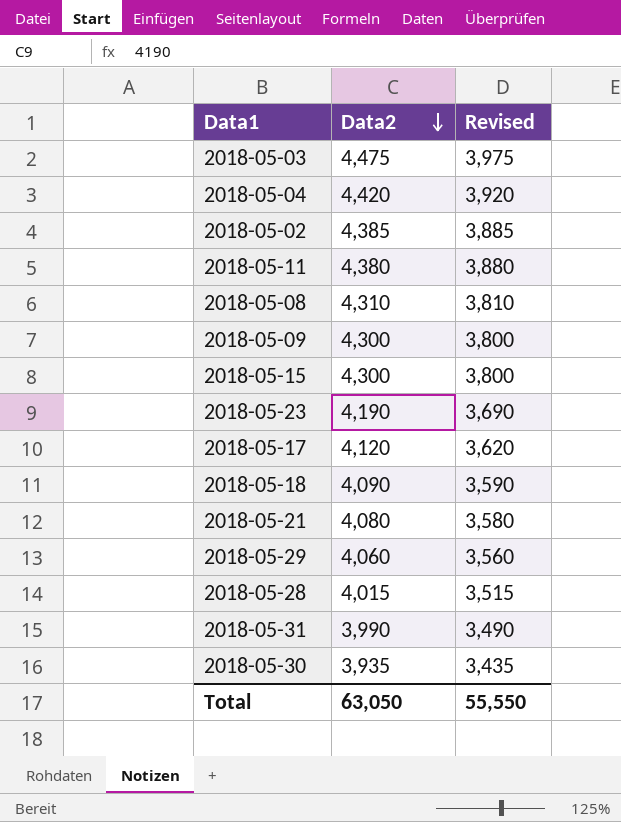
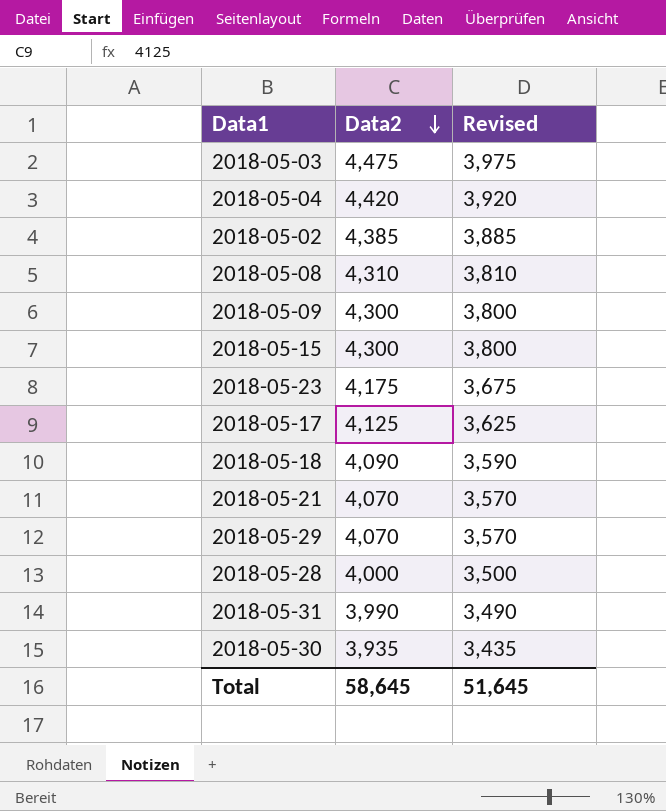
row 2018-05-11: 4,380 | 3,880 -> none
2018-05-23 | Data2: 4,190 -> 4,175
2018-05-23 | Revised: 3,690 -> 3,675
2018-05-17 | Data2: 4,120 -> 4,125
2018-05-17 | Revised: 3,620 -> 3,625
2018-05-21 | Data2: 4,080 -> 4,070
2018-05-21 | Revised: 3,580 -> 3,570
2018-05-29 | Data2: 4,060 -> 4,070
2018-05-29 | Revised: 3,560 -> 3,570
2018-05-28 | Data2: 4,015 -> 4,000
2018-05-28 | Revised: 3,515 -> 3,500
Total | Data2: 63,050 -> 58,645
Total | Revised: 55,550 -> 51,645

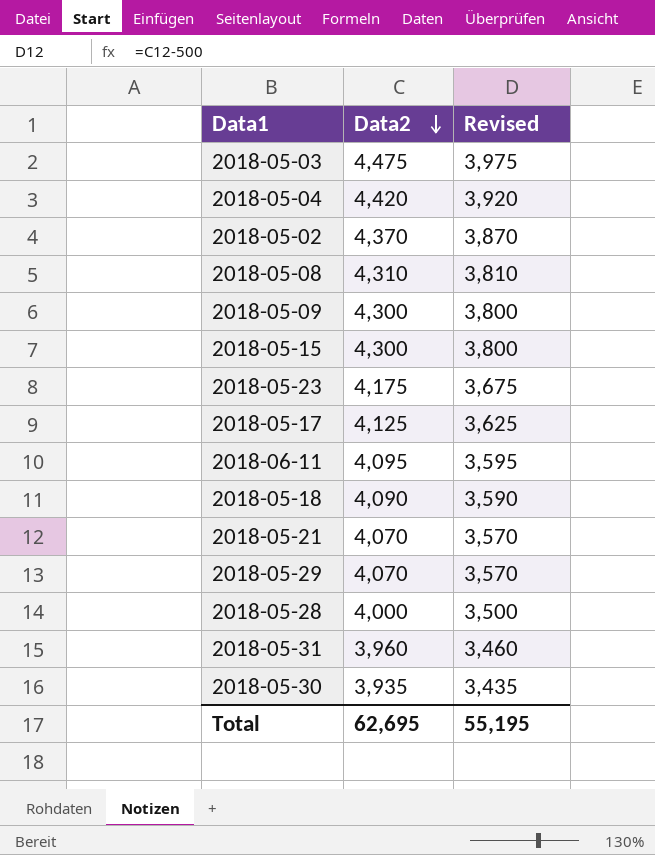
2018-05-02 | Data2: 4,385 -> 4,370
2018-05-02 | Revised: 3,885 -> 3,870
row 2018-06-11: none -> 4,095 | 3,595
2018-05-31 | Data2: 3,990 -> 3,960
2018-05-31 | Revised: 3,490 -> 3,460
Total | Data2: 58,645 -> 62,695
Total | Revised: 51,645 -> 55,195

